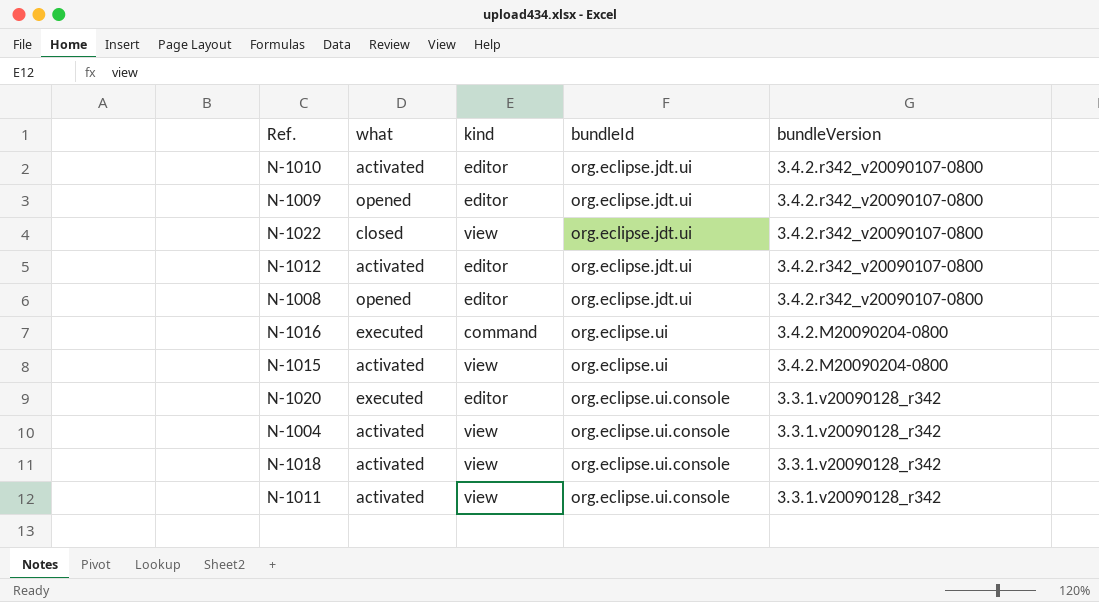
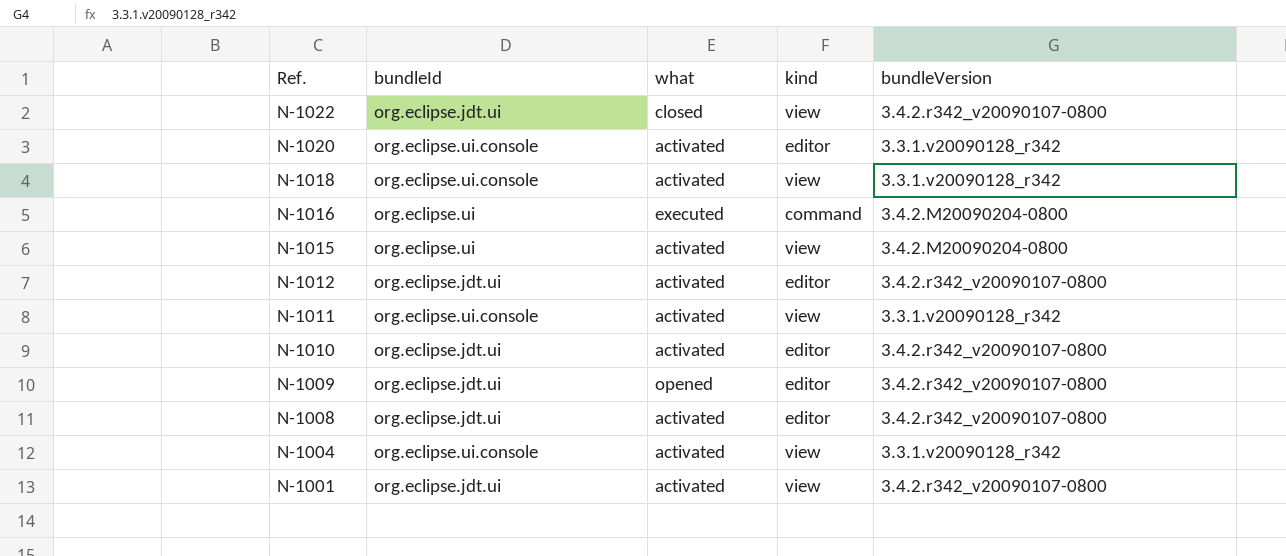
row order: bundleId ascending -> Ref. descending
column bundleId | position: 4 -> 2
N-1020 | what: executed -> activated
N-1008 | what: opened -> activated
row N-1001: none -> org.eclipse.jdt.ui | activated | view | 3.4.2.r342_v20090107-0800

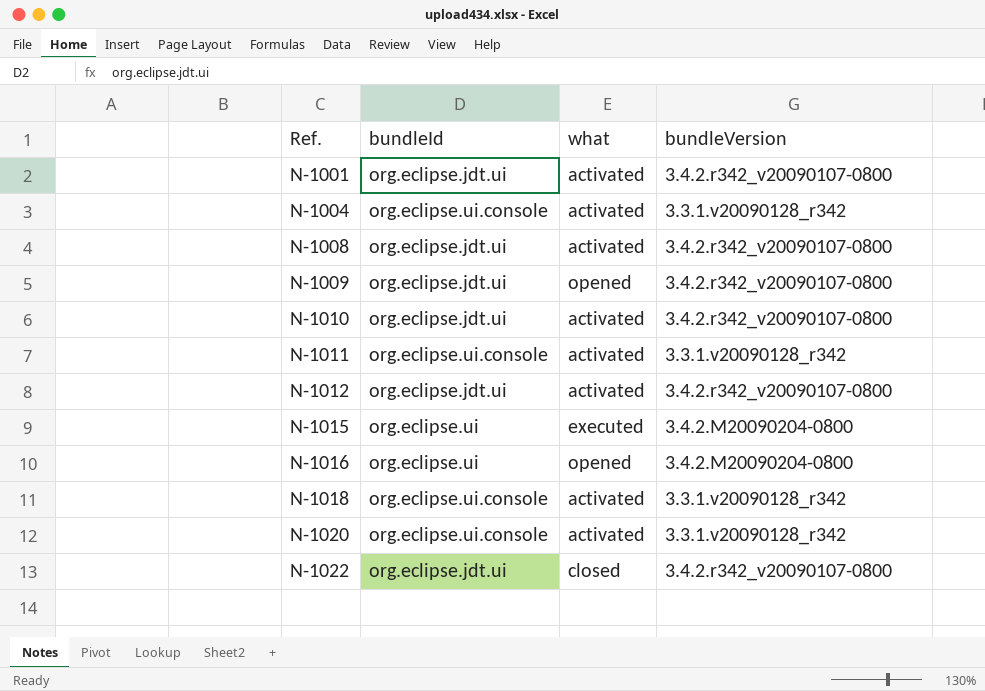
row order: Ref. descending -> Ref. ascending
column kind | position: 4 -> none
N-1015 | what: activated -> executed
N-1016 | what: executed -> opened

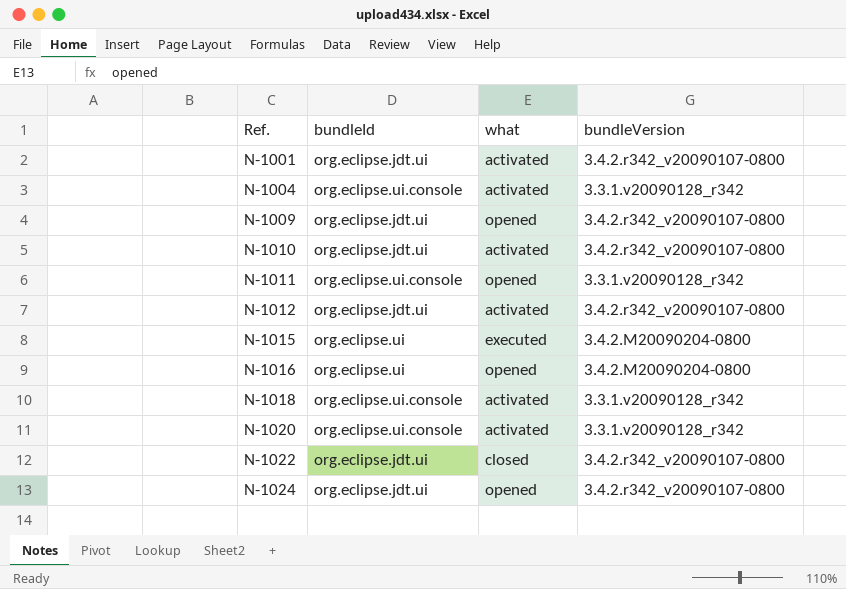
row N-1008: org.eclipse.jdt.ui | activated | 3.4.2.r342_v20090107-0800 -> none
N-1011 | what: activated -> opened
row N-1024: none -> org.eclipse.jdt.ui | opened | 3.4.2.r342_v20090107-0800

